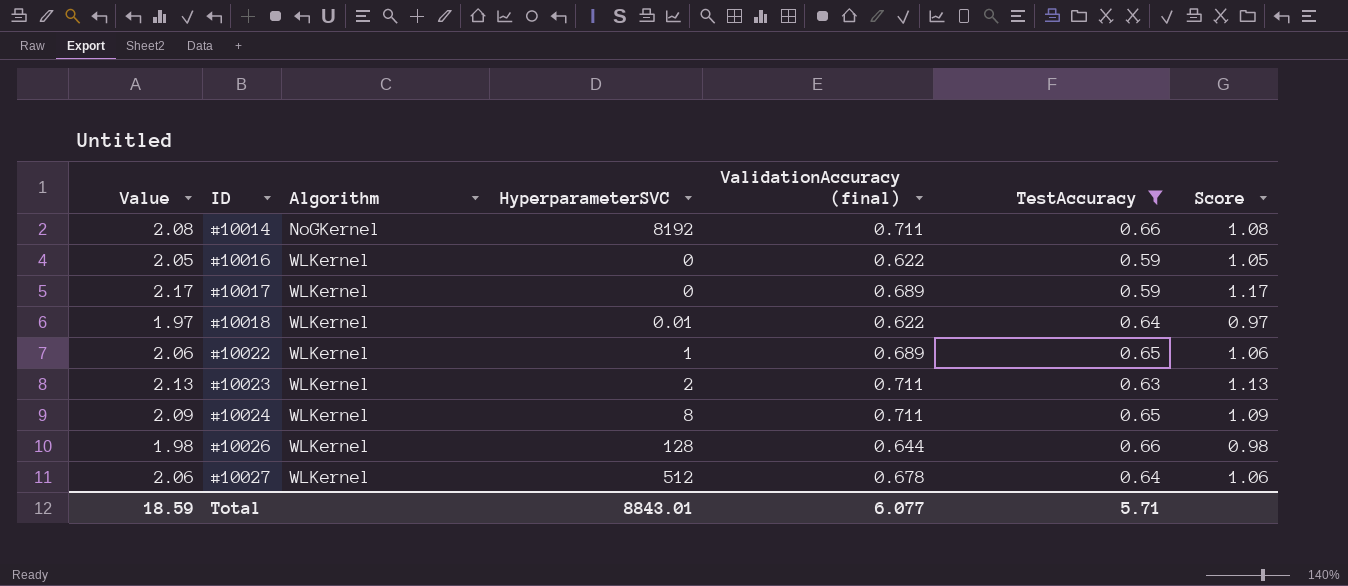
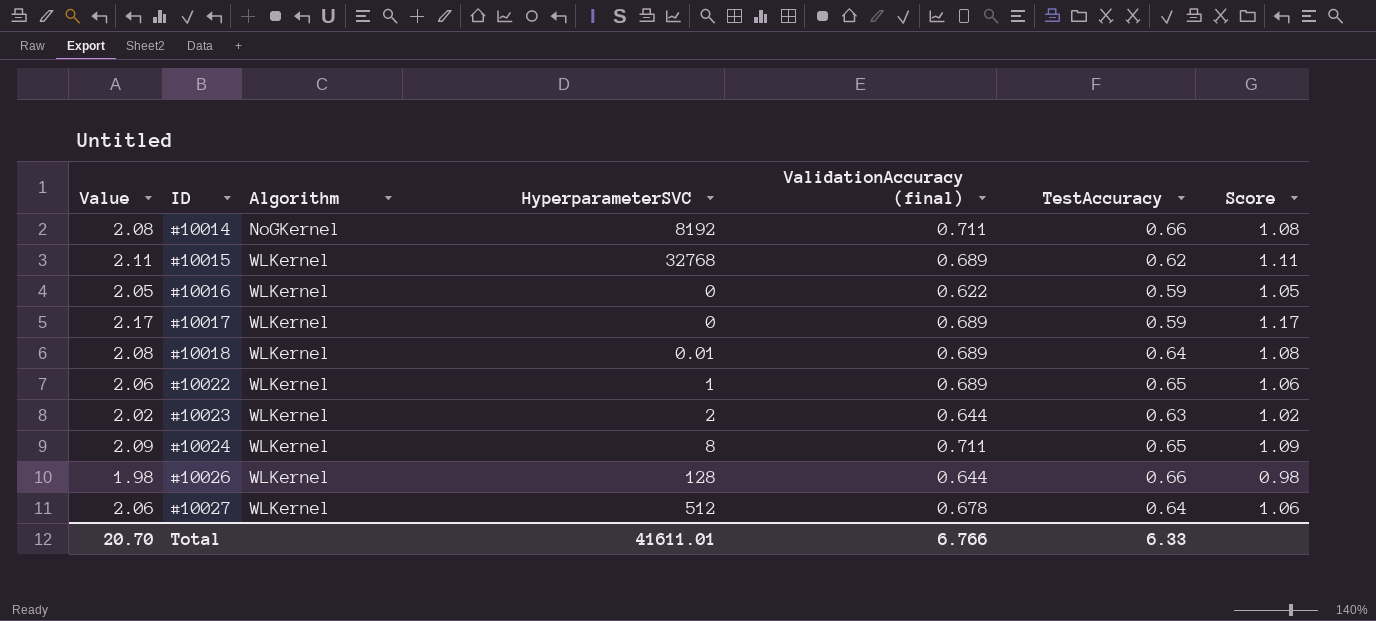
filter: TestAccuracy != 0.62 -> none
#10018 | Value: 1.97 -> 2.08
#10018 | ValidationAccuracy (final): 0.622 -> 0.689
#10018 | Score: 0.97 -> 1.08
#10023 | Value: 2.13 -> 2.02
#10023 | ValidationAccuracy (final): 0.711 -> 0.644
#10023 | Score: 1.13 -> 1.02
Total | Value: 18.59 -> 20.70
Total | HyperparameterSVC: 8843.01 -> 41611.01
Total | ValidationAccuracy (final): 6.077 -> 6.766
Total | TestAccuracy: 5.71 -> 6.33

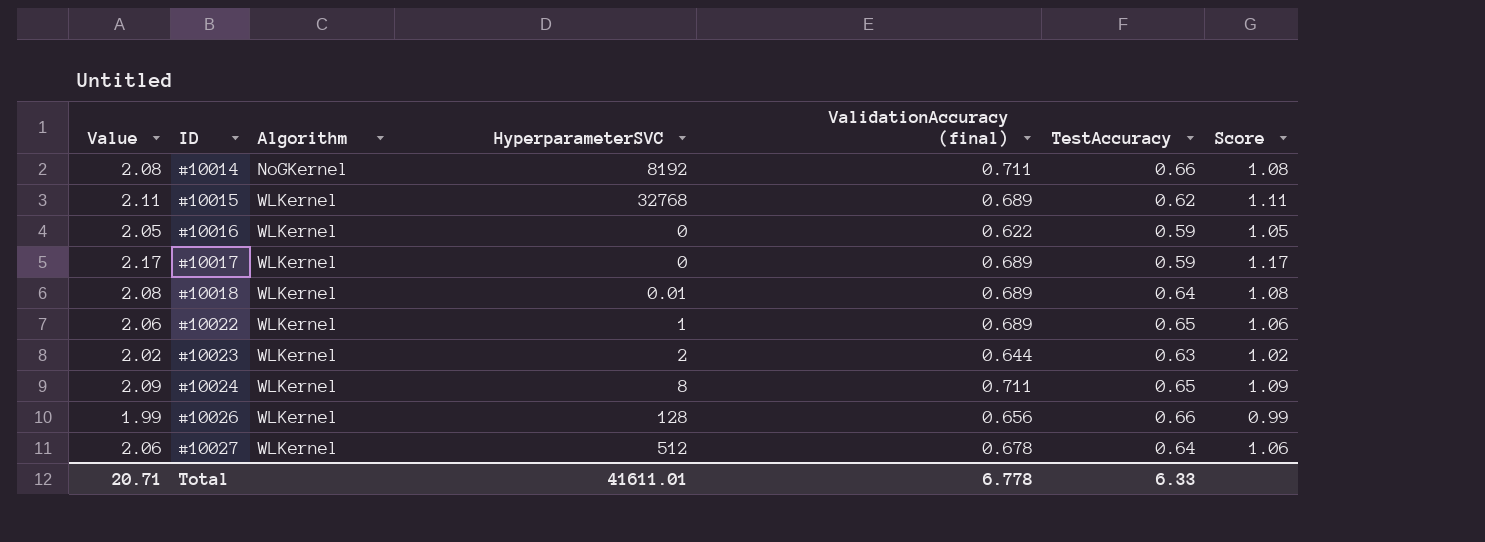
#10026 | Value: 1.98 -> 1.99
#10026 | ValidationAccuracy (final): 0.644 -> 0.656
#10026 | Score: 0.98 -> 0.99
Total | Value: 20.70 -> 20.71
Total | ValidationAccuracy (final): 6.766 -> 6.778

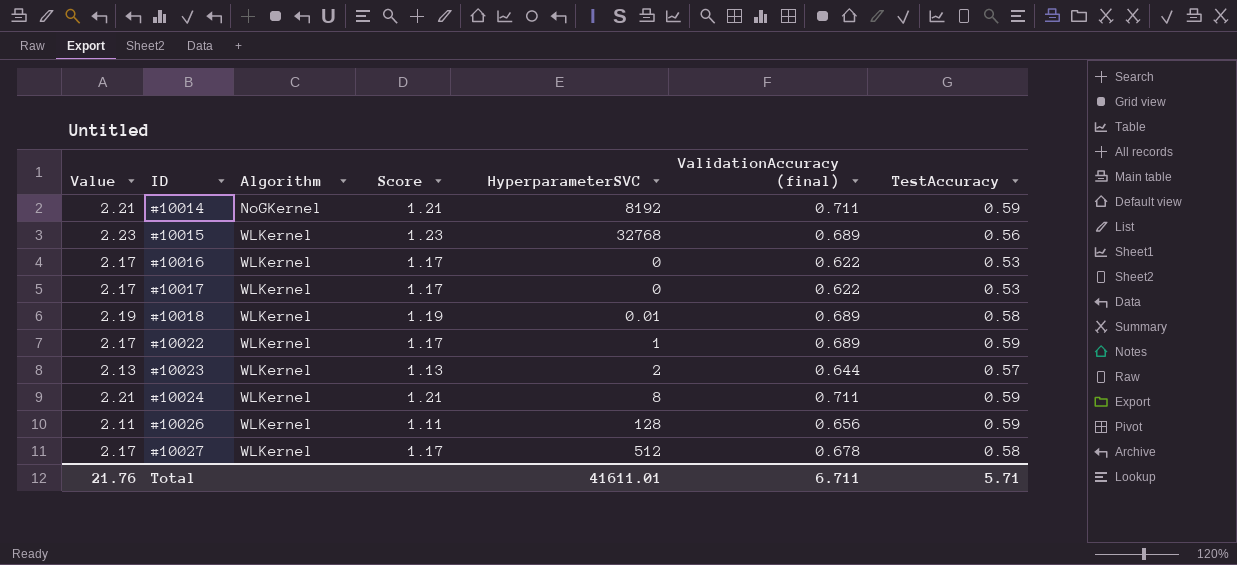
column Score | position: 7 -> 4
#10014 | Value: 2.08 -> 2.21
#10014 | Score: 1.08 -> 1.21
#10014 | TestAccuracy: 0.66 -> 0.59
#10015 | Value: 2.11 -> 2.23
#10015 | Score: 1.11 -> 1.23
#10015 | TestAccuracy: 0.62 -> 0.56
#10016 | Value: 2.05 -> 2.17
#10016 | Score: 1.05 -> 1.17
#10016 | TestAccuracy: 0.59 -> 0.53
#10017 | ValidationAccuracy (final): 0.689 -> 0.622
#10017 | TestAccuracy: 0.59 -> 0.53
#10018 | Value: 2.08 -> 2.19
#10018 | Score: 1.08 -> 1.19
#10018 | TestAccuracy: 0.64 -> 0.58
#10022 | Value: 2.06 -> 2.17
#10022 | Score: 1.06 -> 1.17
#10022 | TestAccuracy: 0.65 -> 0.59
#10023 | Value: 2.02 -> 2.13
#10023 | Score: 1.02 -> 1.13
#10023 | TestAccuracy: 0.63 -> 0.57
#10024 | Value: 2.09 -> 2.21
#10024 | Score: 1.09 -> 1.21
#10024 | TestAccuracy: 0.65 -> 0.59
#10026 | Value: 1.99 -> 2.11
#10026 | Score: 0.99 -> 1.11
#10026 | TestAccuracy: 0.66 -> 0.59
#10027 | Value: 2.06 -> 2.17
#10027 | Score: 1.06 -> 1.17
#10027 | TestAccuracy: 0.64 -> 0.58
Total | Value: 20.71 -> 21.76
Total | ValidationAccuracy (final): 6.778 -> 6.711
Total | TestAccuracy: 6.33 -> 5.71

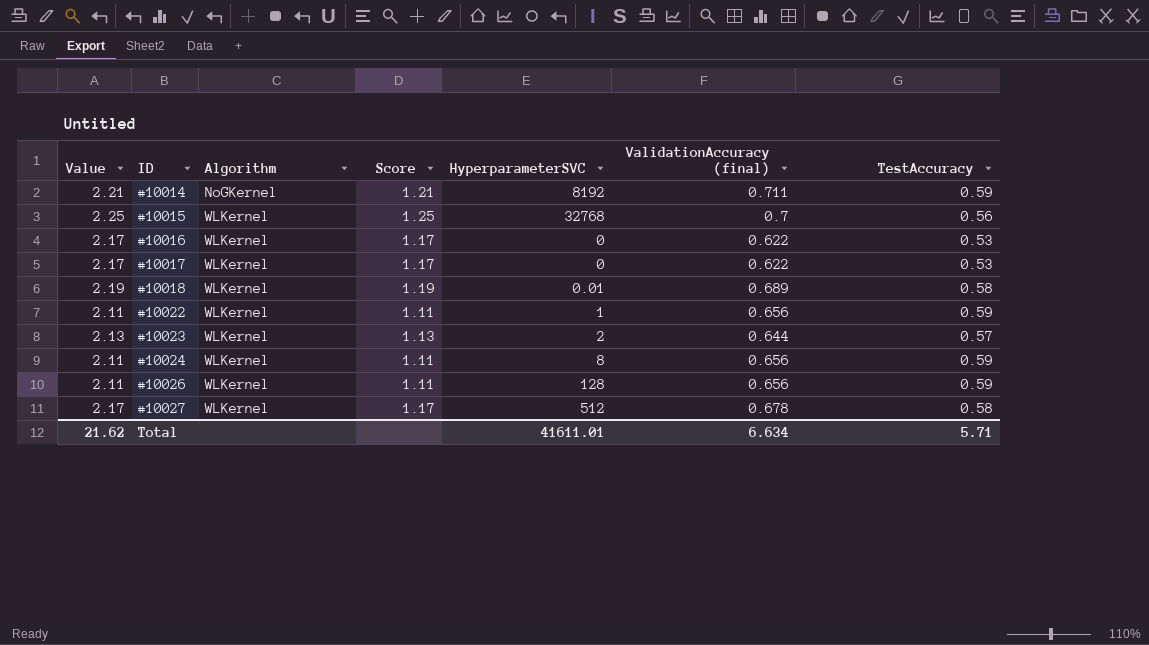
#10015 | Value: 2.23 -> 2.25
#10015 | Score: 1.23 -> 1.25
#10015 | ValidationAccuracy (final): 0.689 -> 0.7
#10022 | Value: 2.17 -> 2.11
#10022 | Score: 1.17 -> 1.11
#10022 | ValidationAccuracy (final): 0.689 -> 0.656
#10024 | Value: 2.21 -> 2.11
#10024 | Score: 1.21 -> 1.11
#10024 | ValidationAccuracy (final): 0.711 -> 0.656
Total | Value: 21.76 -> 21.62
Total | ValidationAccuracy (final): 6.711 -> 6.634

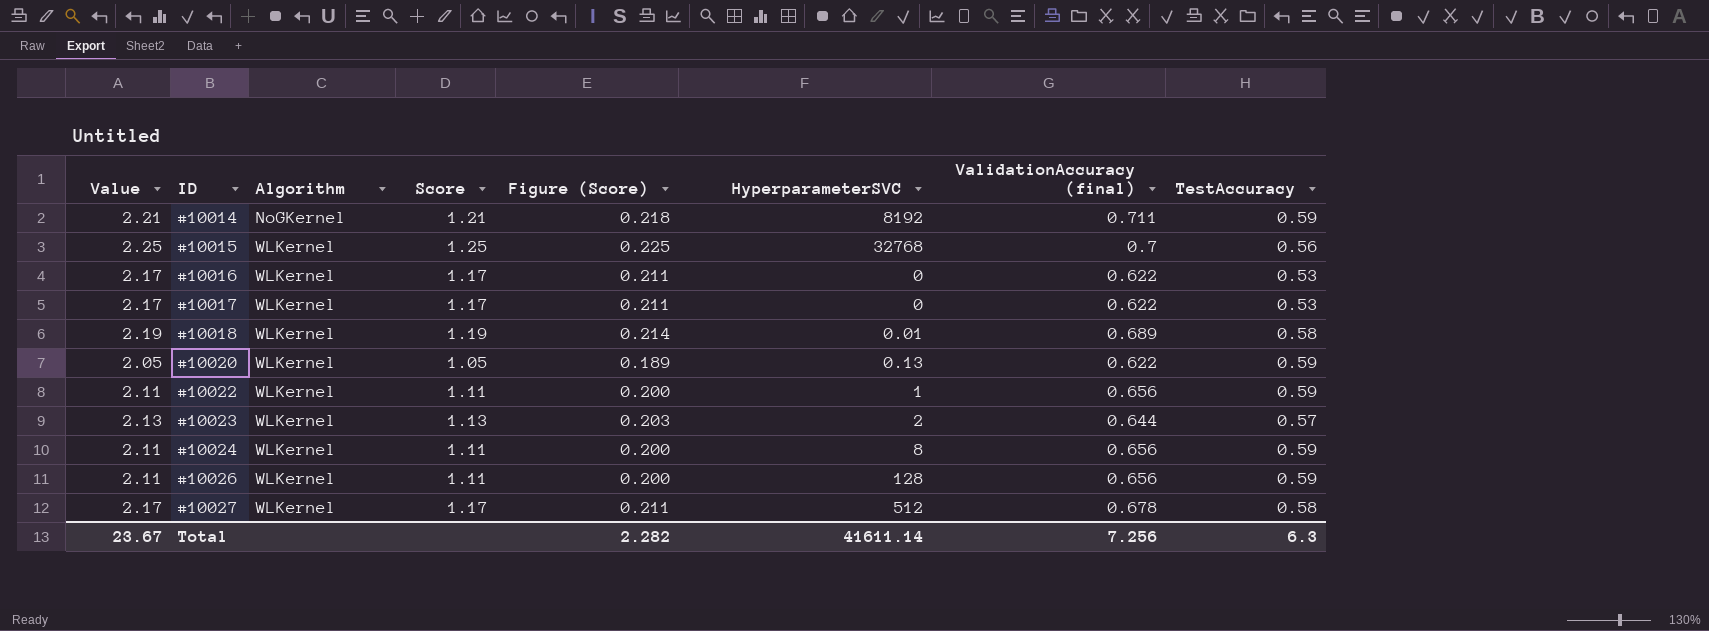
column Figure (Score) | formula: none -> [Score] * 0.18
row #10020: none -> 2.05 | WLKernel | 1.05 | 0.189 | 0.13 | 0.622 | 0.59
Total | Value: 21.62 -> 23.67
Total | HyperparameterSVC: 41611.01 -> 41611.14
Total | ValidationAccuracy (final): 6.634 -> 7.256
Total | TestAccuracy: 5.71 -> 6.3

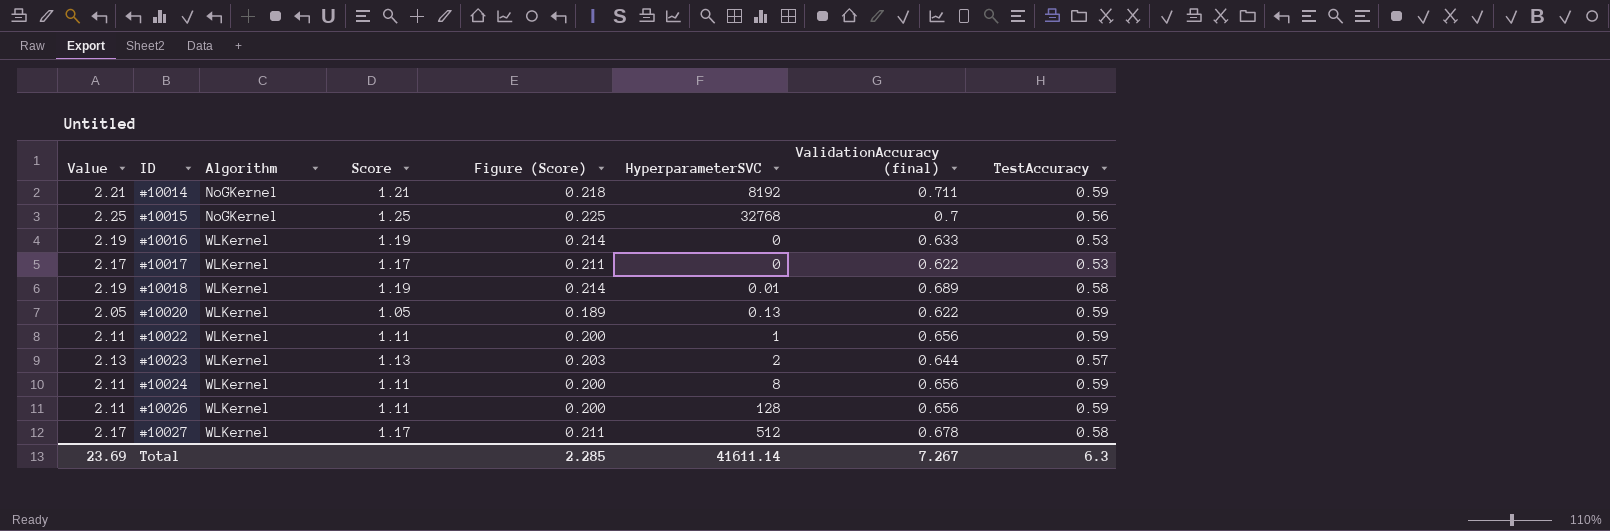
#10015 | Algorithm: WLKernel -> NoGKernel
#10016 | Value: 2.17 -> 2.19
#10016 | Score: 1.17 -> 1.19
#10016 | Figure (Score): 0.211 -> 0.214
#10016 | ValidationAccuracy (final): 0.622 -> 0.633
Total | Value: 23.67 -> 23.69
Total | Figure (Score): 2.282 -> 2.285
Total | ValidationAccuracy (final): 7.256 -> 7.267

